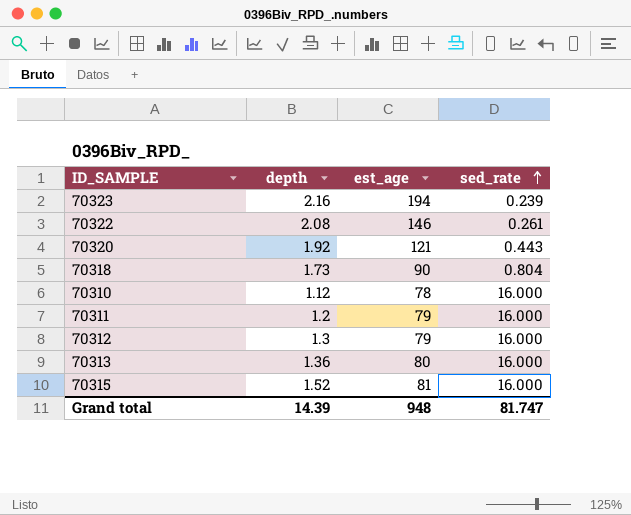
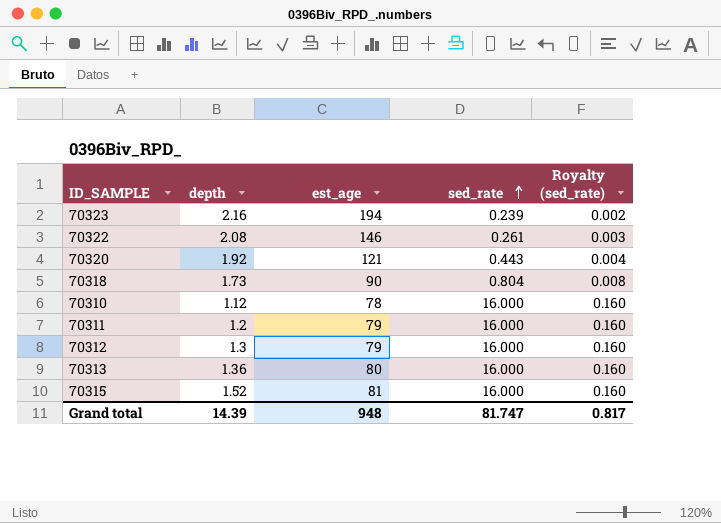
column Royalty (sed_rate) | formula: none -> [sed_rate] * 0.01

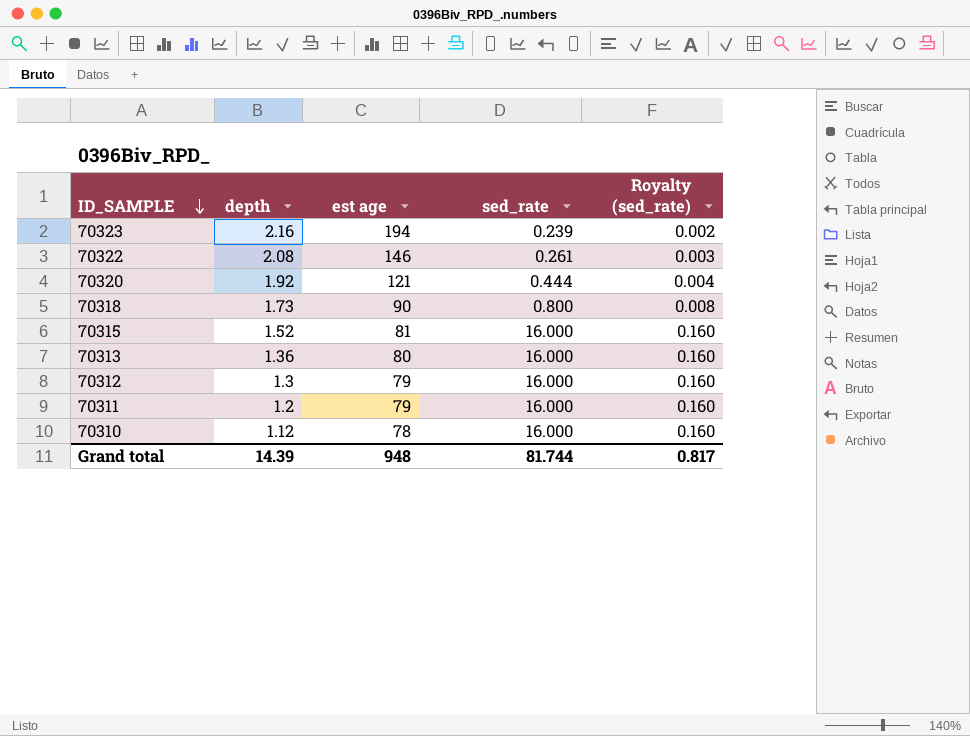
row order: sed_rate ascending -> ID_SAMPLE descending
column name: est_age -> est age
70320 | sed_rate: 0.443 -> 0.444
70318 | sed_rate: 0.804 -> 0.800
Grand total | sed_rate: 81.747 -> 81.744

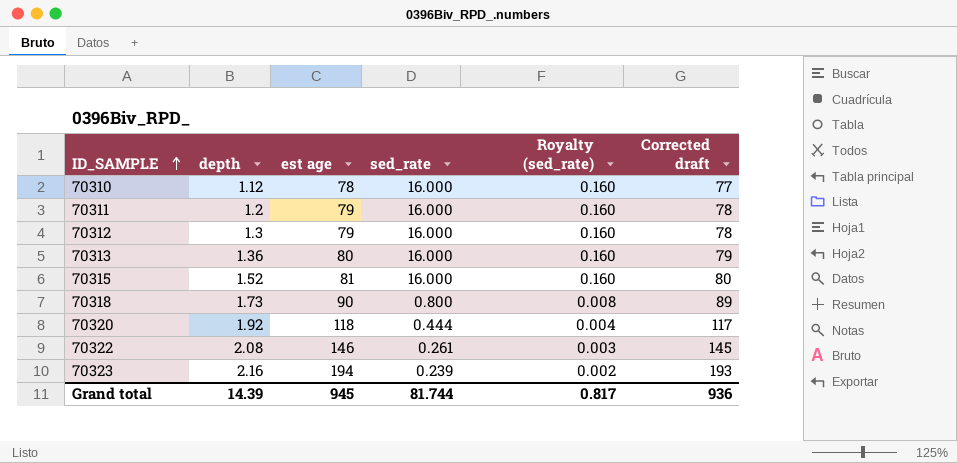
row order: ID_SAMPLE descending -> ID_SAMPLE ascending
column Corrected draft | formula: none -> [est age] - 1
70320 | est age: 121 -> 118
Grand total | est age: 948 -> 945

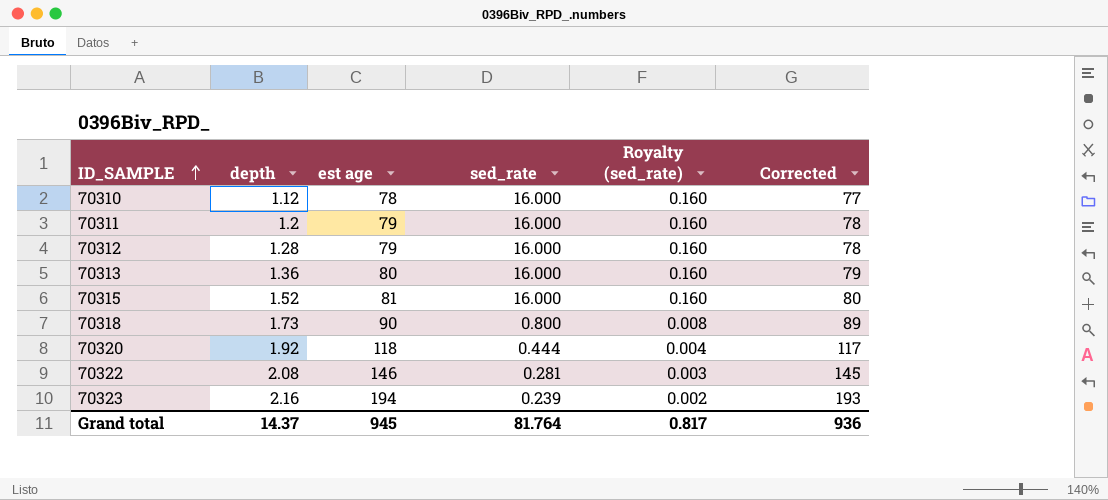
column name: Corrected draft -> Corrected
70312 | depth: 1.3 -> 1.28
70322 | sed_rate: 0.261 -> 0.281
Grand total | depth: 14.39 -> 14.37
Grand total | sed_rate: 81.744 -> 81.764

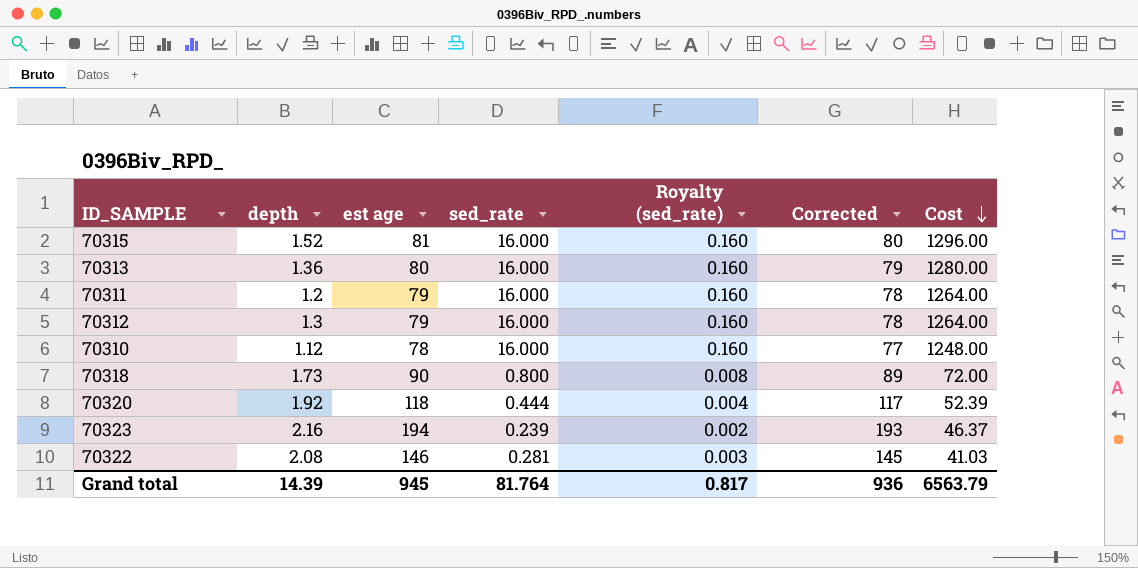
row order: ID_SAMPLE ascending -> Cost descending
column Cost | formula: none -> [est age] * [sed_rate]
70312 | depth: 1.28 -> 1.3
Grand total | depth: 14.37 -> 14.39

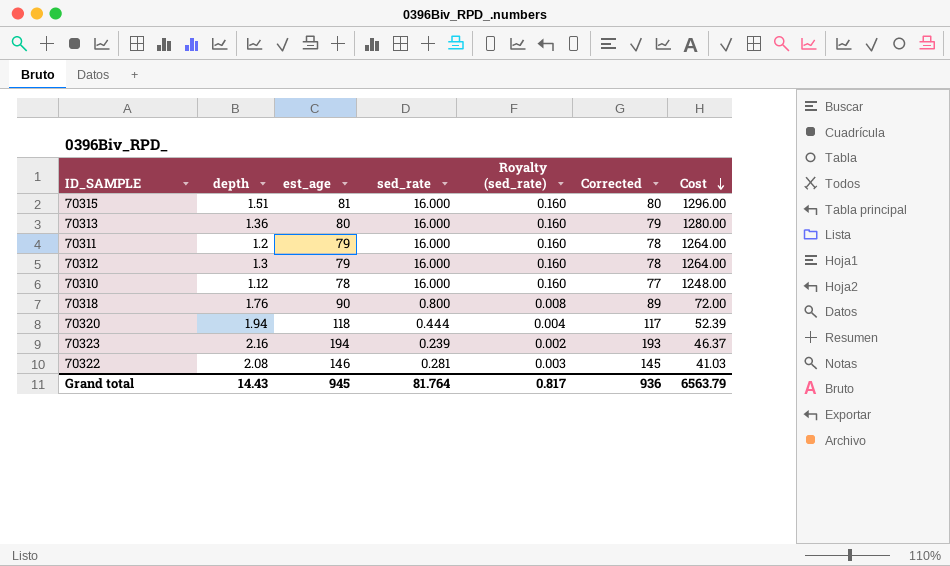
column name: est age -> est_age
70315 | depth: 1.52 -> 1.51
70318 | depth: 1.73 -> 1.76
70320 | depth: 1.92 -> 1.94
Grand total | depth: 14.39 -> 14.43

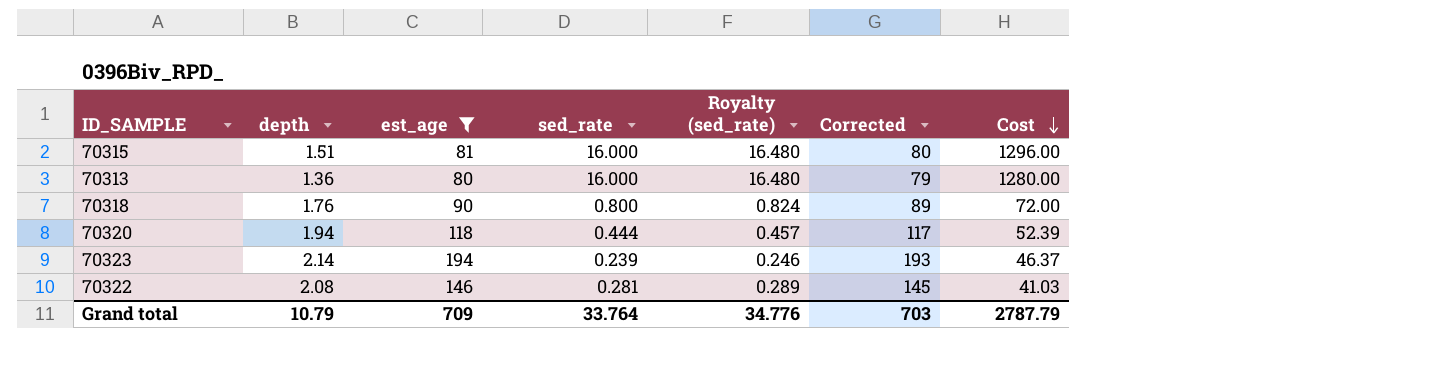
filter: none -> est_age >= 80
column Royalty (sed_rate) | formula: [sed_rate] * 0.01 -> [sed_rate] * 1.03
70323 | depth: 2.16 -> 2.14
Grand total | depth: 14.43 -> 10.79
Grand total | est_age: 945 -> 709
Grand total | sed_rate: 81.764 -> 33.764
Grand total | Royalty (sed_rate): 0.817 -> 34.776
Grand total | Corrected: 936 -> 703
Grand total | Cost: 6563.79 -> 2787.79

